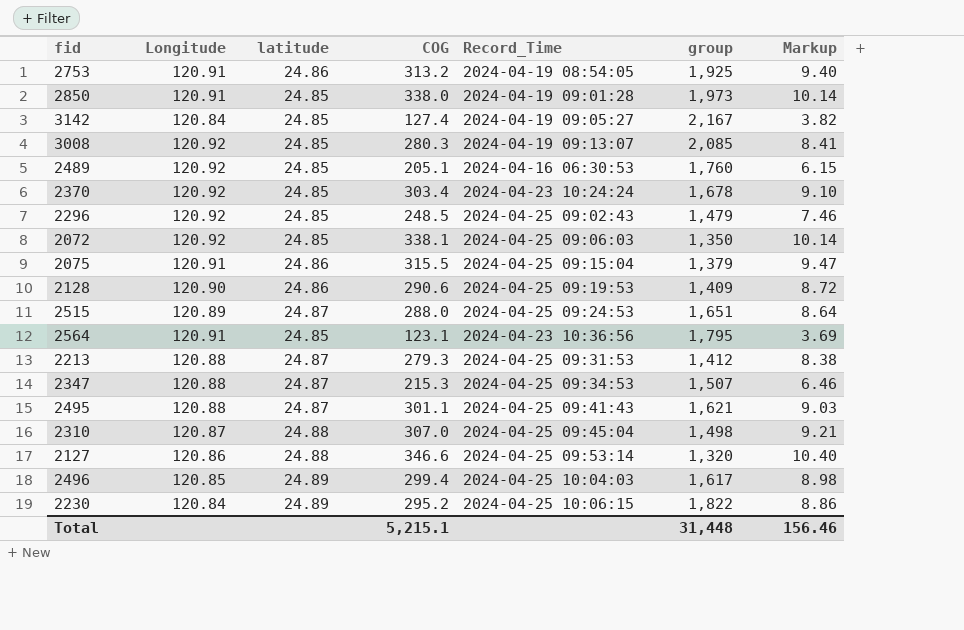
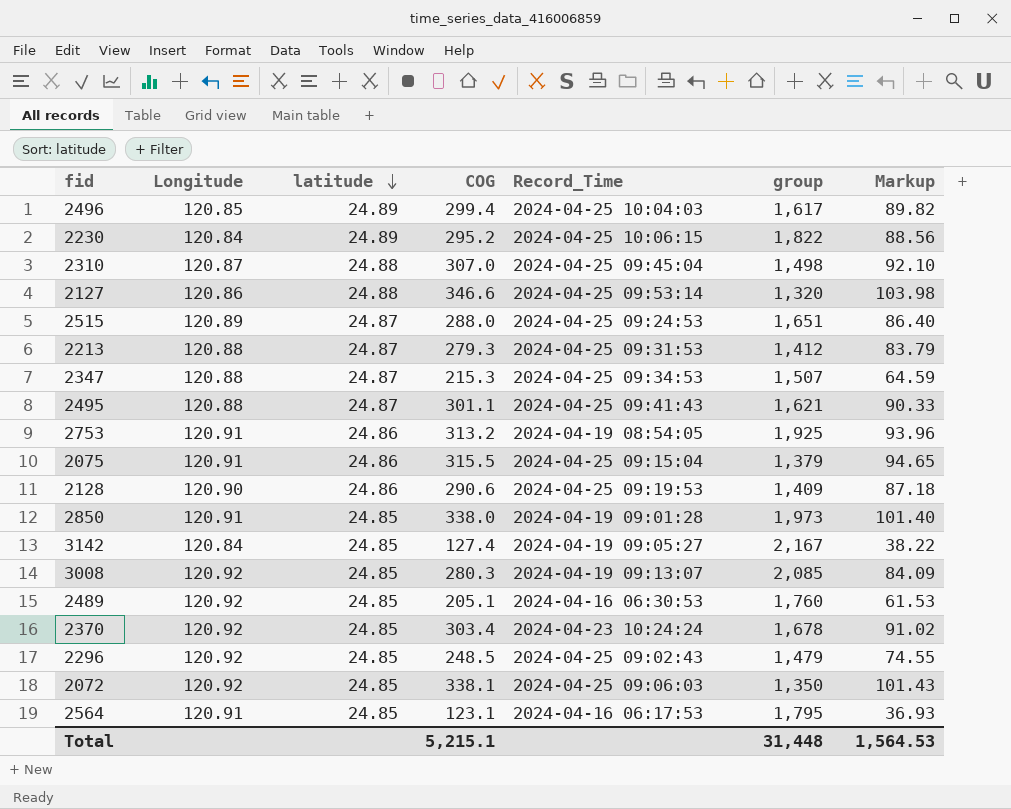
row order: none -> latitude descending
column Markup | formula: [COG] * 0.03 -> [COG] * 0.3
2564 | Record_Time: 2024-04-23 10:36:56 -> 2024-04-16 06:17:53
Total | Markup: 156.46 -> 1,564.53

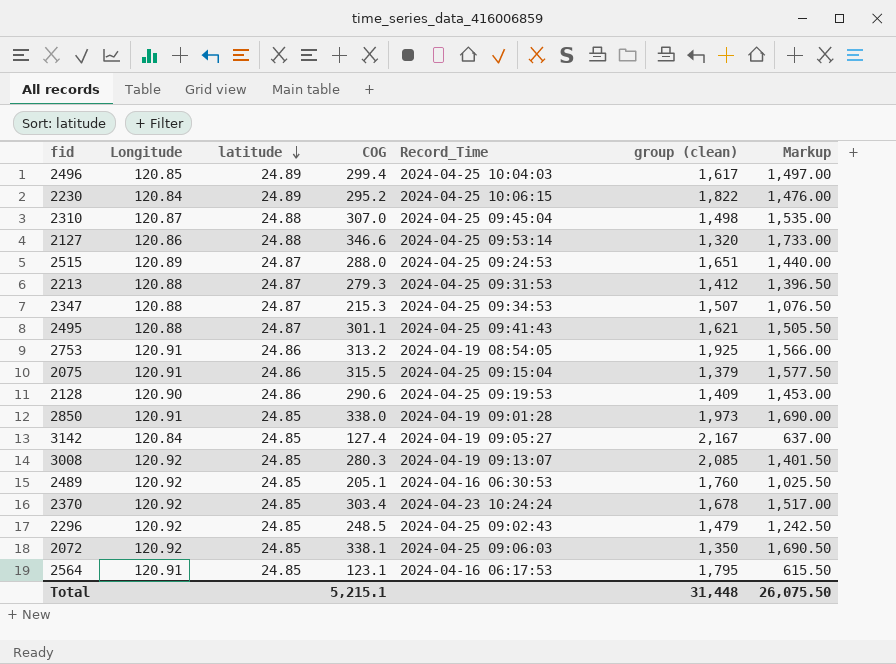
column name: group -> group (clean)
column Markup | formula: [COG] * 0.3 -> [COG] * 5
Total | Markup: 1,564.53 -> 26,075.50

